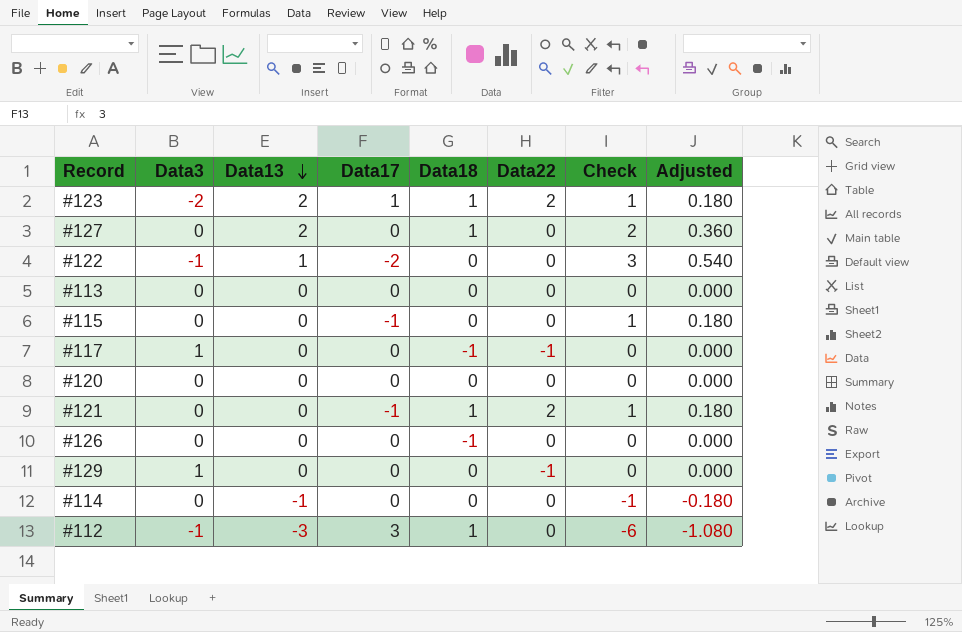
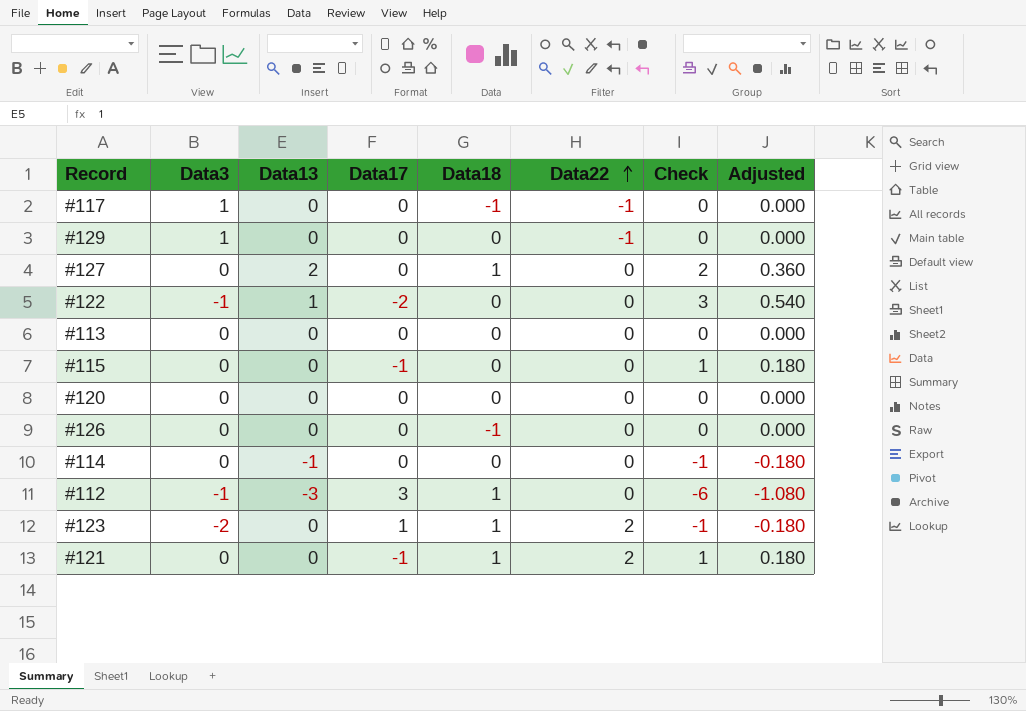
row order: Data13 descending -> Data22 ascending
#123 | Data13: 2 -> 0
#123 | Check: 1 -> -1
#123 | Adjusted: 0.180 -> -0.180

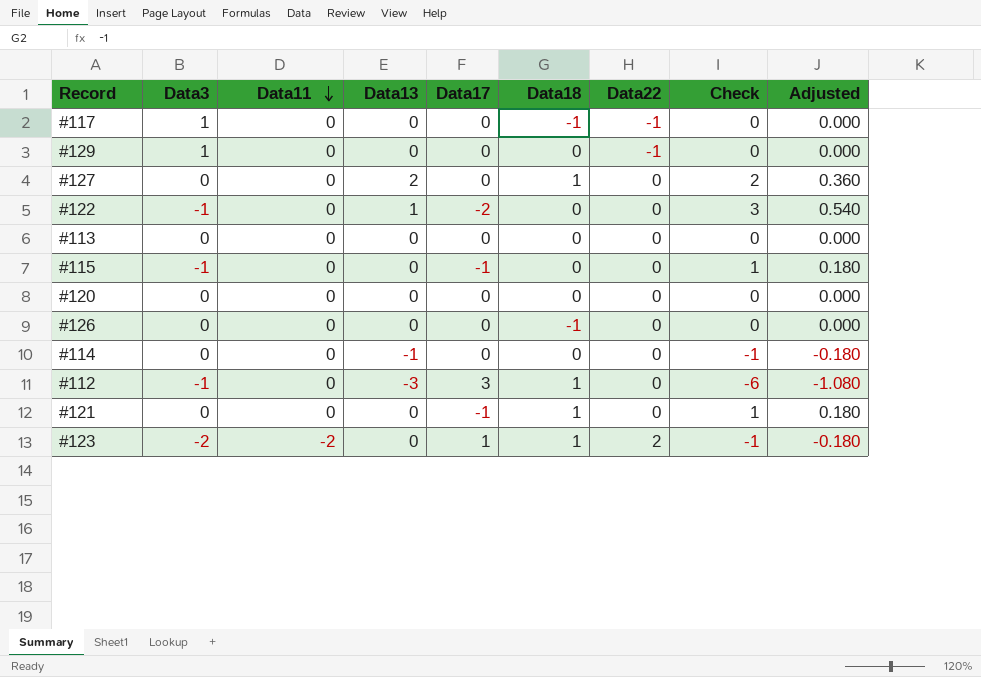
row order: Data22 ascending -> Data11 descending
column Data11 | position: none -> 3
#115 | Data3: 0 -> -1
#121 | Data22: 2 -> 0

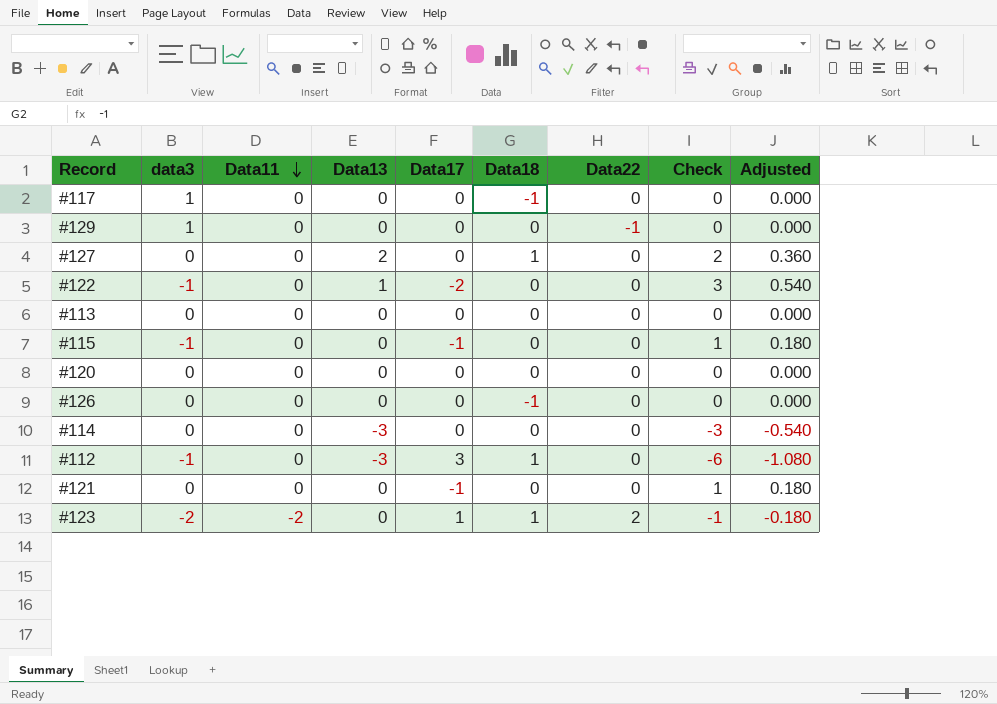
column name: Data3 -> data3
#117 | Data22: -1 -> 0
#114 | Data13: -1 -> -3
#114 | Check: -1 -> -3
#114 | Adjusted: -0.180 -> -0.540
#121 | Data18: 1 -> 0

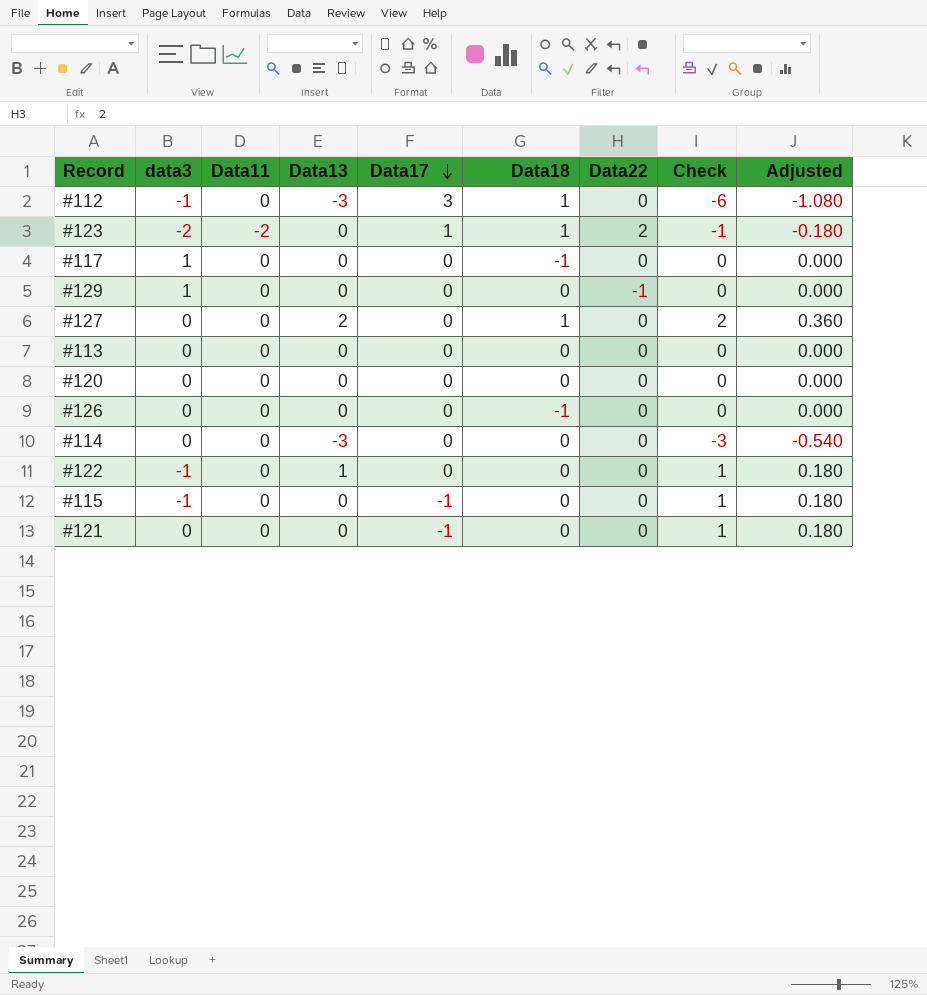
row order: Data11 descending -> Data17 descending
#122 | Data17: -2 -> 0
#122 | Check: 3 -> 1
#122 | Adjusted: 0.540 -> 0.180

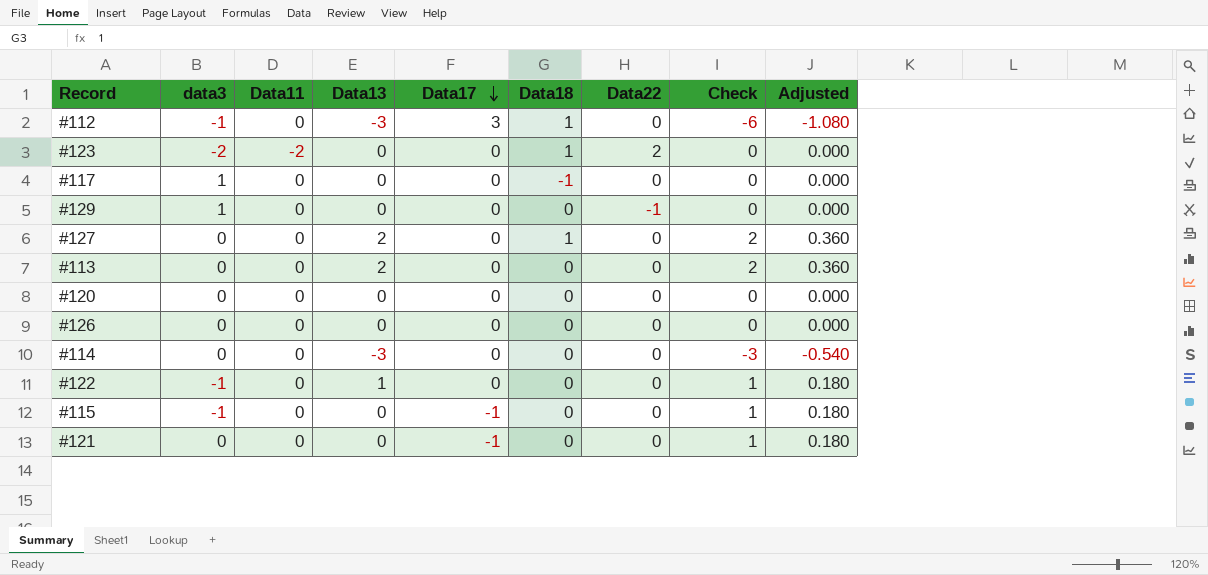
#123 | Data17: 1 -> 0
#123 | Check: -1 -> 0
#123 | Adjusted: -0.180 -> 0.000
#113 | Data13: 0 -> 2
#113 | Check: 0 -> 2
#113 | Adjusted: 0.000 -> 0.360
#126 | Data18: -1 -> 0

